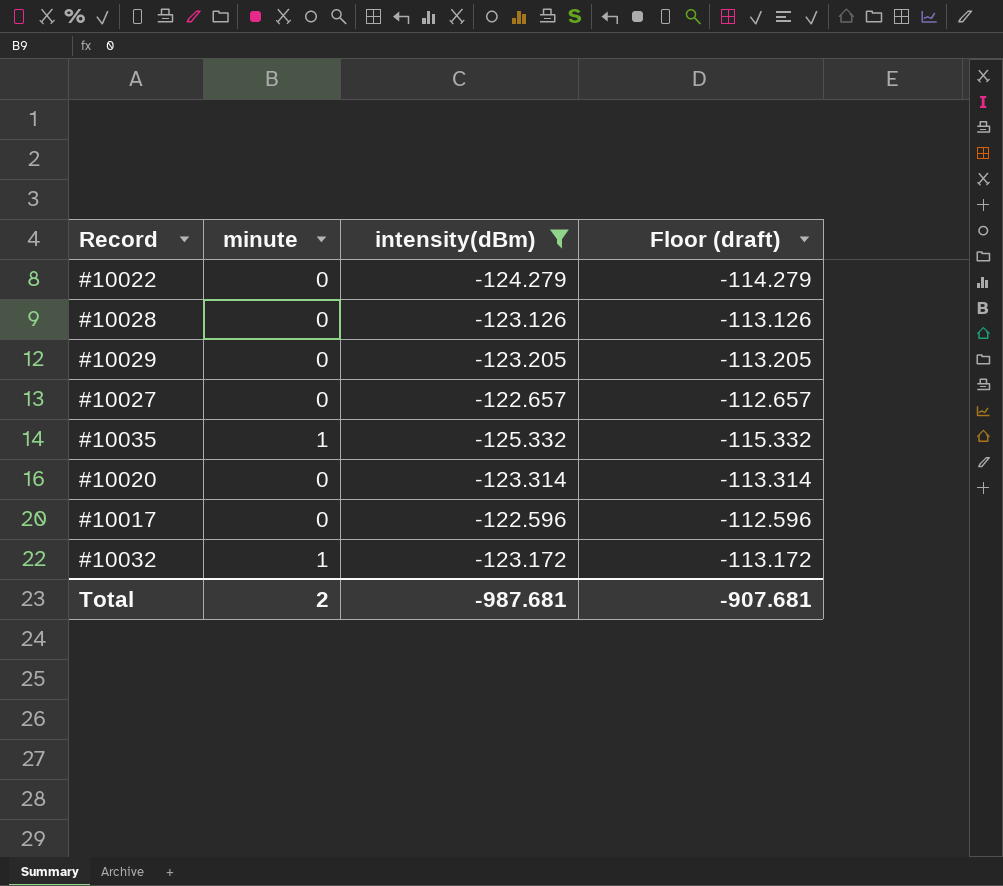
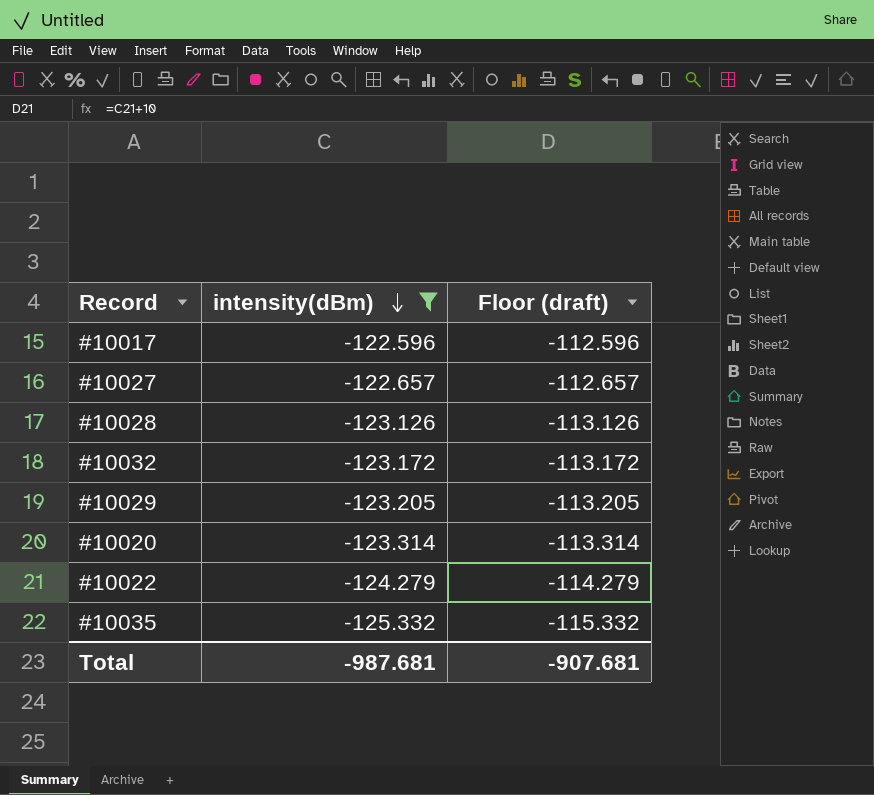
row order: none -> intensity(dBm) descending
column minute | position: 2 -> none

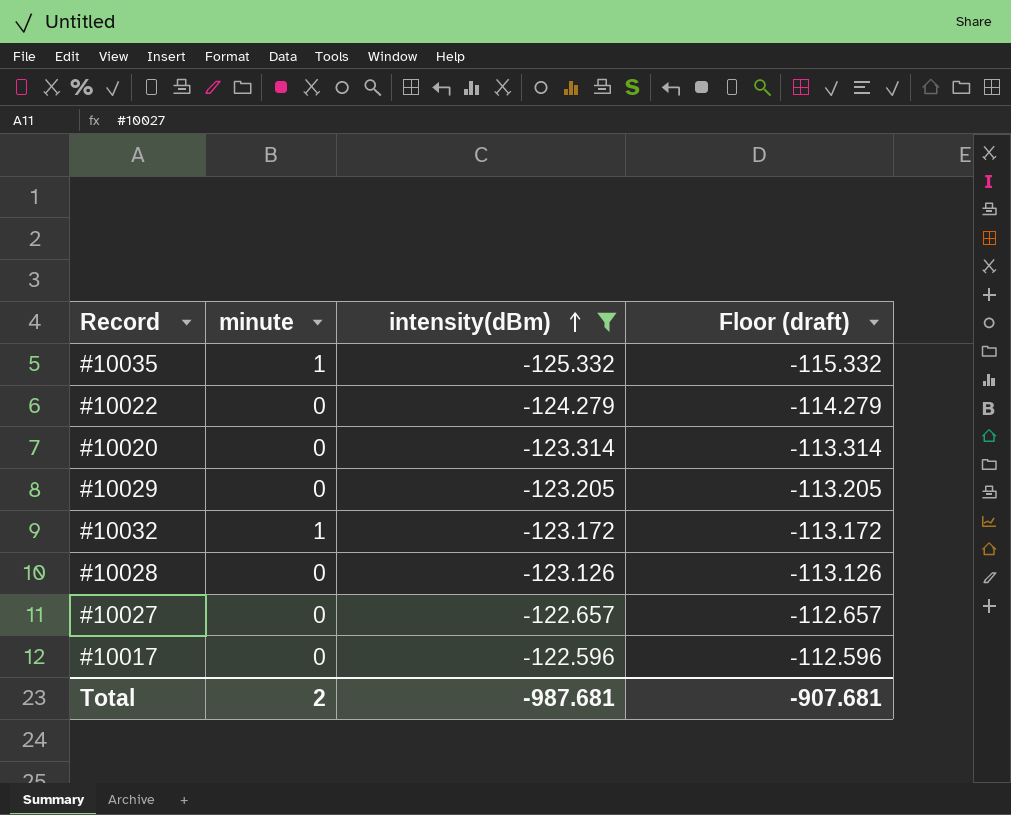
row order: intensity(dBm) descending -> intensity(dBm) ascending
column minute | position: none -> 2

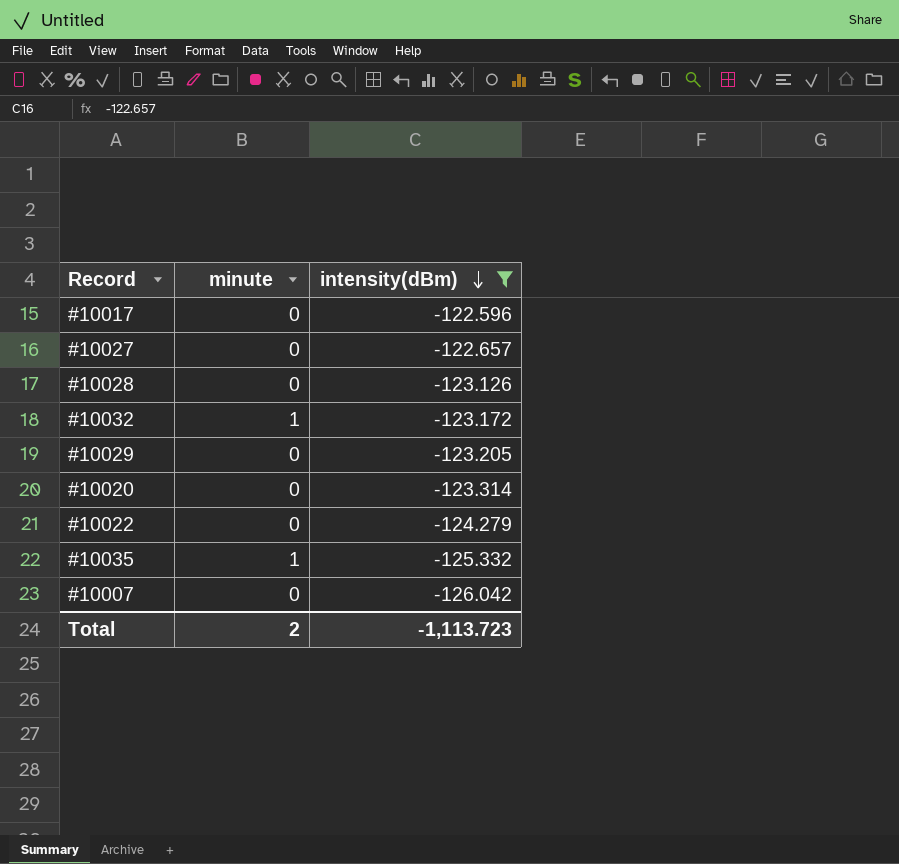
row order: intensity(dBm) ascending -> intensity(dBm) descending
column Floor (draft) | formula: [intensity(dBm)] + 10 -> none
row #10007: none -> 0 | -126.042
Total | intensity(dBm): -987.681 -> -1,113.723

